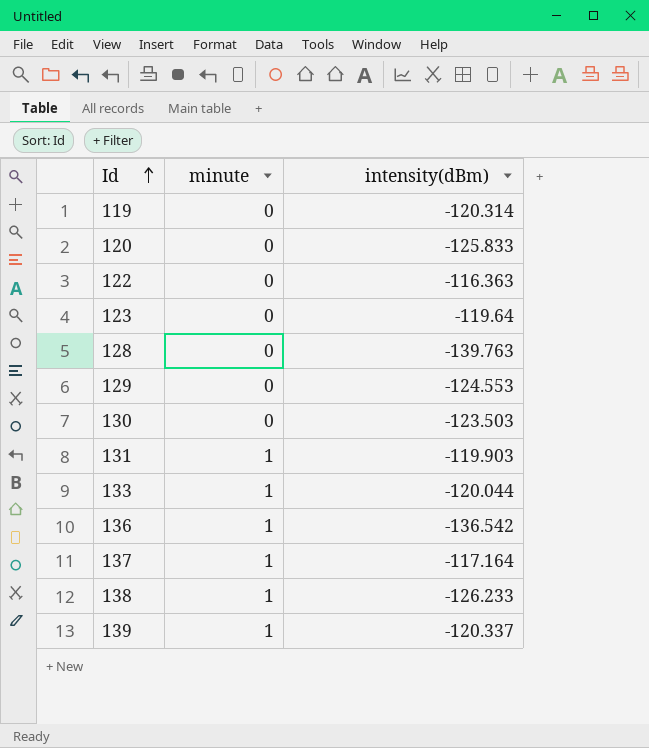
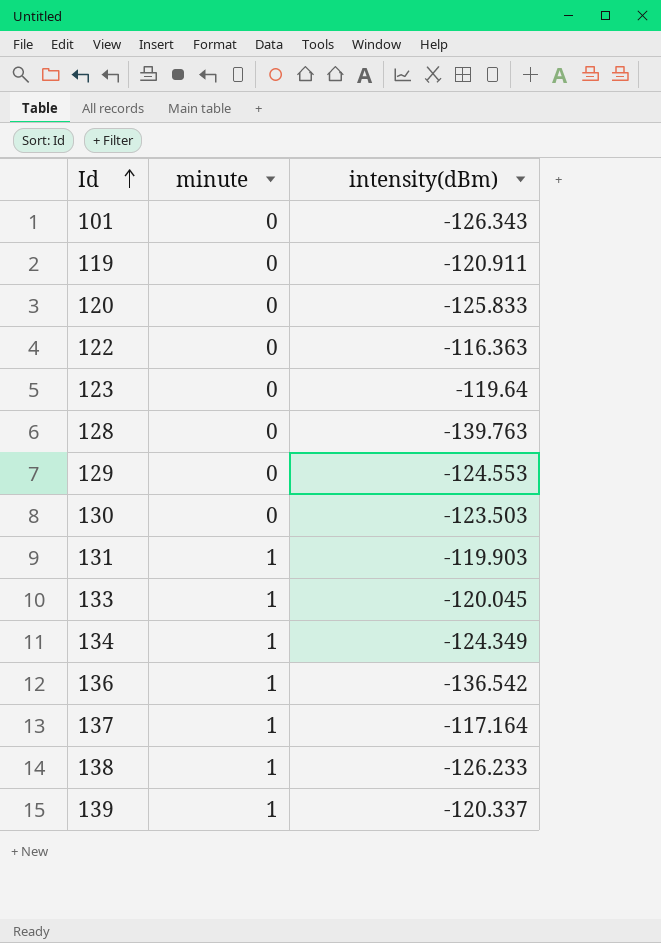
row 101: none -> 0 | -126.343
119 | intensity(dBm): -120.314 -> -120.911
133 | intensity(dBm): -120.044 -> -120.045
row 134: none -> 1 | -124.349

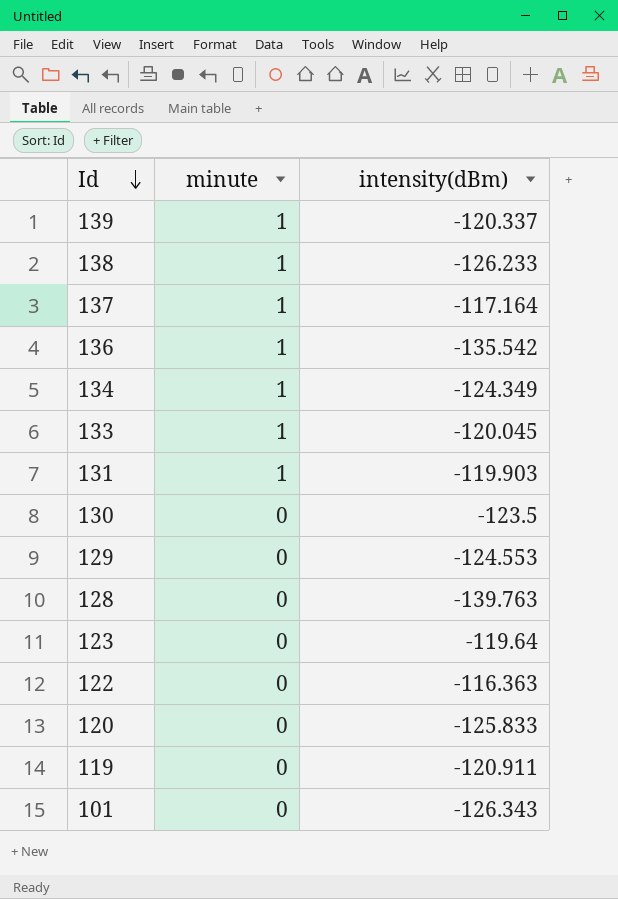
row order: Id ascending -> Id descending
136 | intensity(dBm): -136.542 -> -135.542
130 | intensity(dBm): -123.503 -> -123.5

